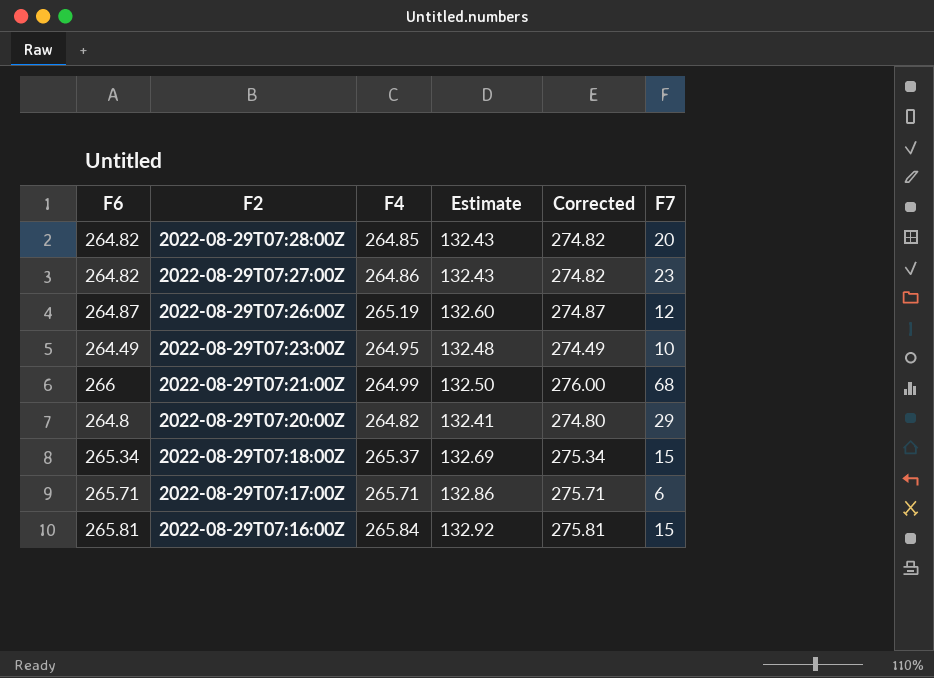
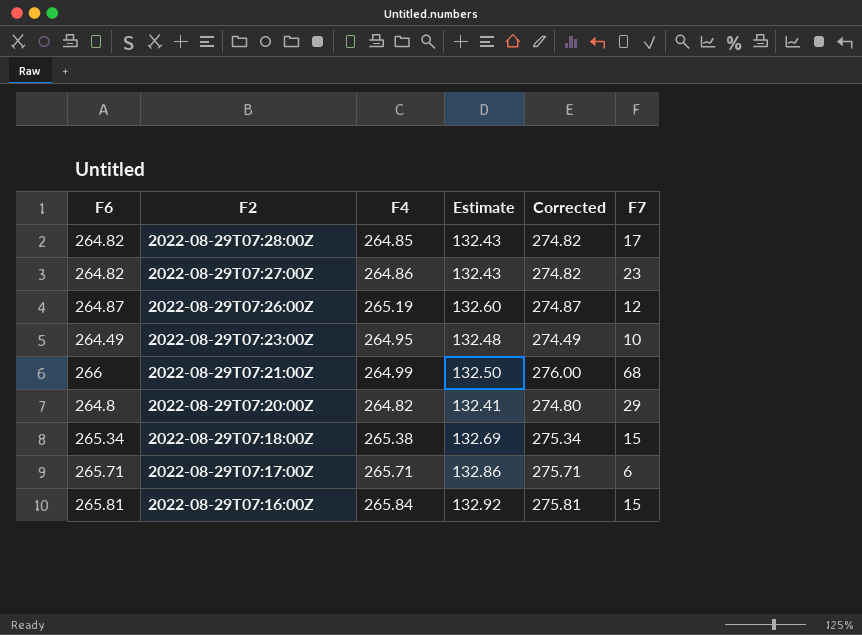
2022-08-29T07:28:00Z | F7: 20 -> 17
2022-08-29T07:18:00Z | F4: 265.37 -> 265.38

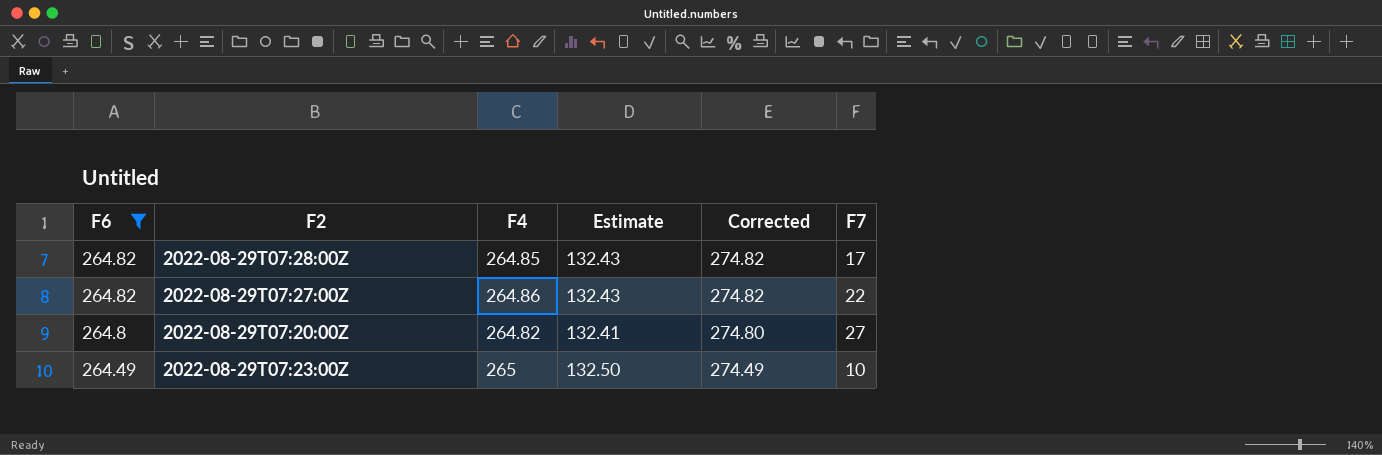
filter: none -> F6 <= 264.82
row order: F2 descending -> F6 descending
2022-08-29T07:27:00Z | F7: 23 -> 22
2022-08-29T07:20:00Z | F7: 29 -> 27
2022-08-29T07:23:00Z | F4: 264.95 -> 265
2022-08-29T07:23:00Z | Estimate: 132.48 -> 132.50

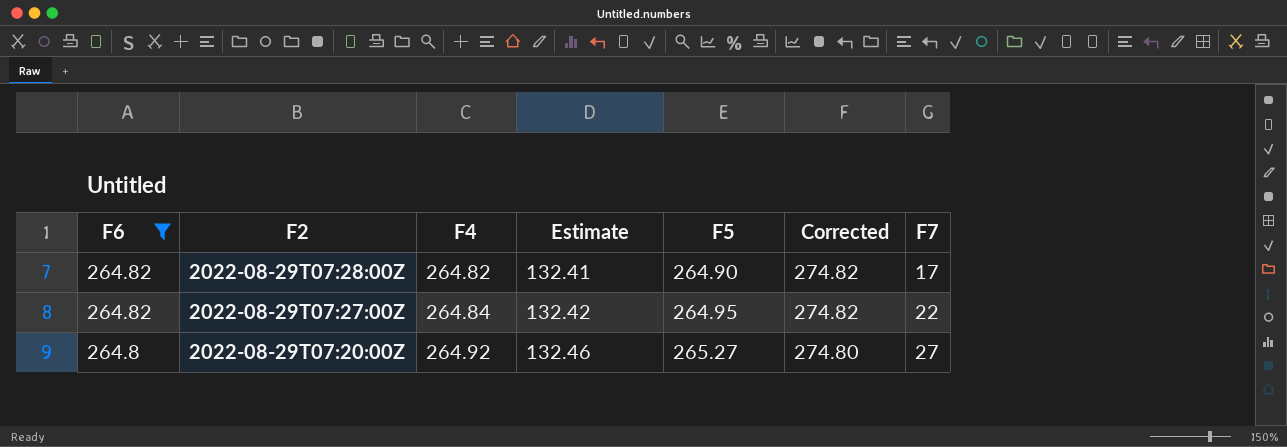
column F5 | position: none -> 5
row 2022-08-29T07:23:00Z: 264.49 | 265 | 132.50 | 274.49 | 10 -> none
2022-08-29T07:28:00Z | F4: 264.85 -> 264.82
2022-08-29T07:28:00Z | Estimate: 132.43 -> 132.41
2022-08-29T07:27:00Z | F4: 264.86 -> 264.84
2022-08-29T07:27:00Z | Estimate: 132.43 -> 132.42
2022-08-29T07:20:00Z | F4: 264.82 -> 264.92
2022-08-29T07:20:00Z | Estimate: 132.41 -> 132.46

